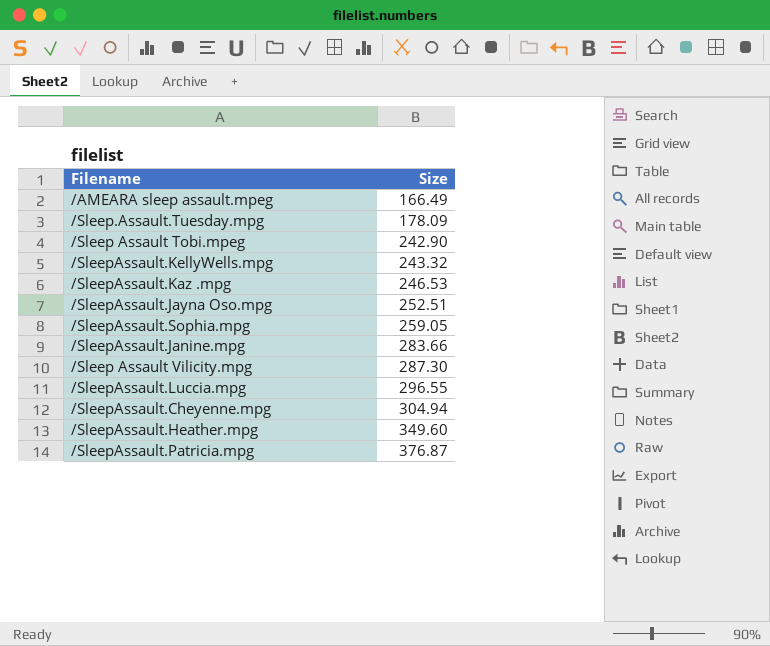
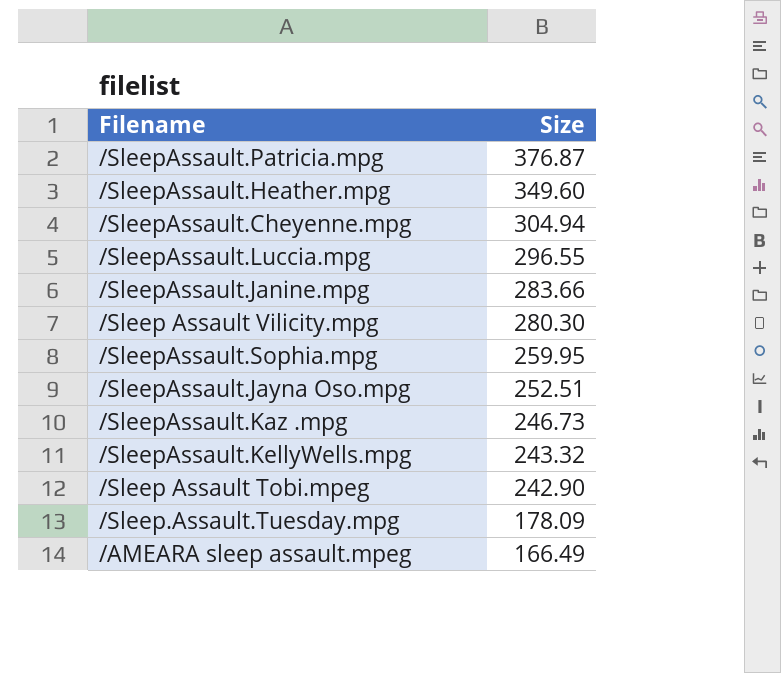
row order: Size ascending -> Size descending
/Sleep Assault Vilicity.mpg | Size: 287.30 -> 280.30
/SleepAssault.Sophia.mpg | Size: 259.05 -> 259.95
/SleepAssault.Kaz .mpg | Size: 246.53 -> 246.73

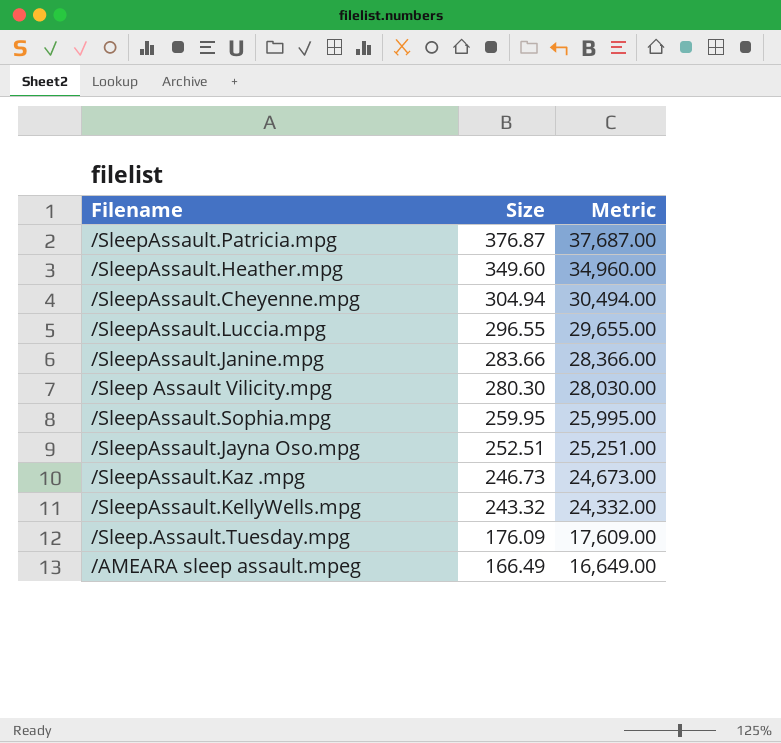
column Metric | formula: none -> [Size] * 100
row /Sleep Assault Tobi.mpeg: 242.90 -> none
/Sleep.Assault.Tuesday.mpg | Size: 178.09 -> 176.09

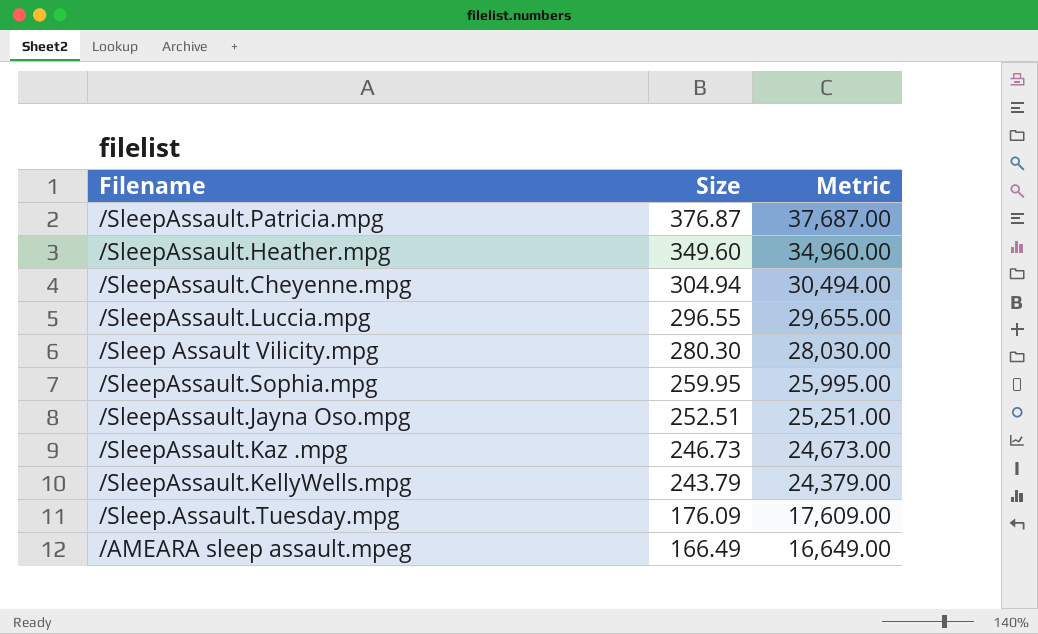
row /SleepAssault.Janine.mpg: 283.66 | 28,366.00 -> none
/SleepAssault.KellyWells.mpg | Size: 243.32 -> 243.79
/SleepAssault.KellyWells.mpg | Metric: 24,332.00 -> 24,379.00

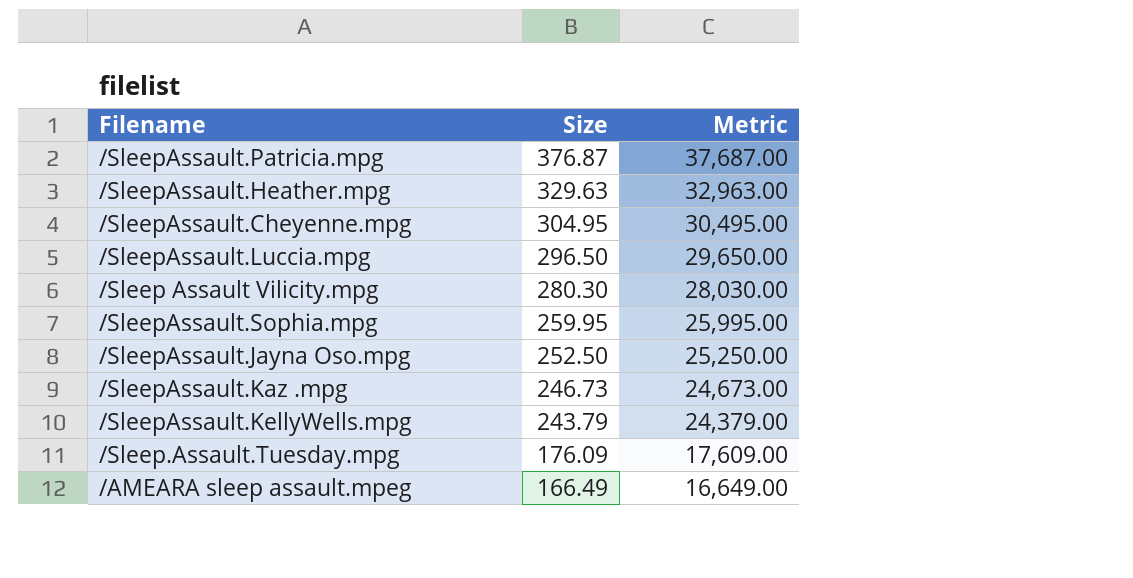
/SleepAssault.Heather.mpg | Size: 349.60 -> 329.63
/SleepAssault.Heather.mpg | Metric: 34,960.00 -> 32,963.00
/SleepAssault.Cheyenne.mpg | Size: 304.94 -> 304.95
/SleepAssault.Cheyenne.mpg | Metric: 30,494.00 -> 30,495.00
/SleepAssault.Luccia.mpg | Size: 296.55 -> 296.50
/SleepAssault.Luccia.mpg | Metric: 29,655.00 -> 29,650.00
/SleepAssault.Jayna Oso.mpg | Size: 252.51 -> 252.50
/SleepAssault.Jayna Oso.mpg | Metric: 25,251.00 -> 25,250.00

